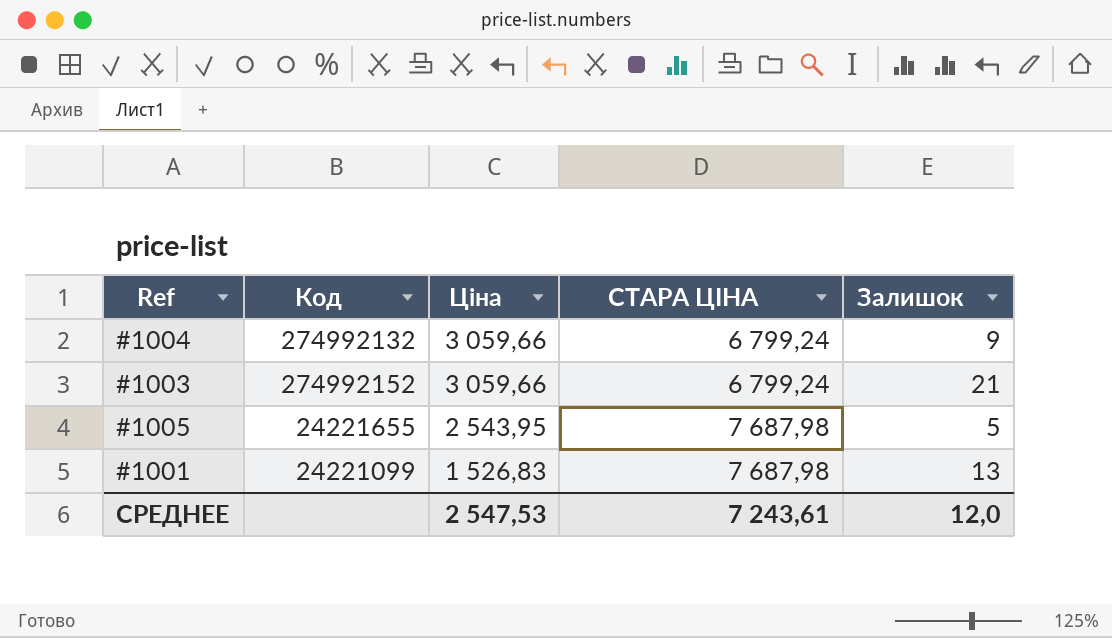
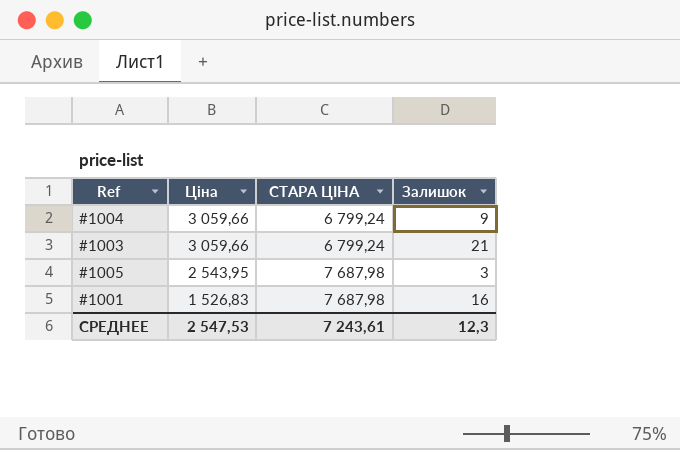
column Код | position: 2 -> none
#1005 | Залишок: 5 -> 3
#1001 | Залишок: 13 -> 16
СРЕДНЕЕ | Залишок: 12,0 -> 12,3

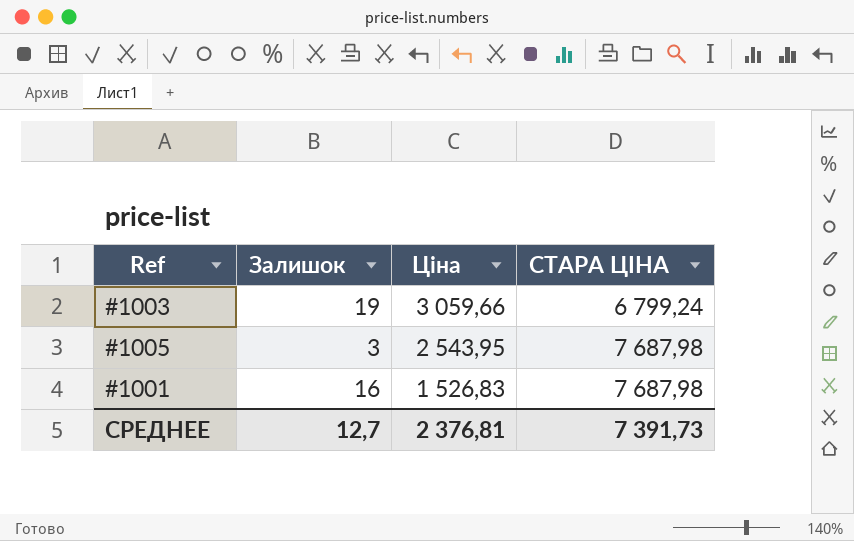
column Залишок | position: 4 -> 2
row #1004: 3 059,66 | 6 799,24 | 9 -> none
#1003 | Залишок: 21 -> 19
СРЕДНЕЕ | Залишок: 12,3 -> 12,7
СРЕДНЕЕ | Ціна: 2 547,53 -> 2 376,81
СРЕДНЕЕ | СТАРА ЦІНА: 7 243,61 -> 7 391,73

